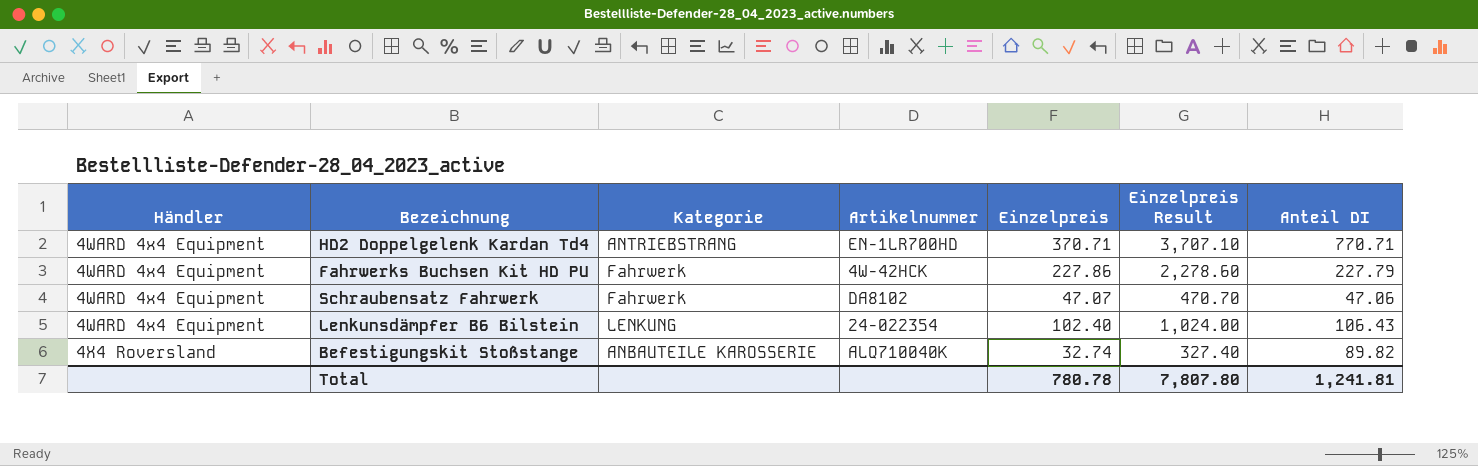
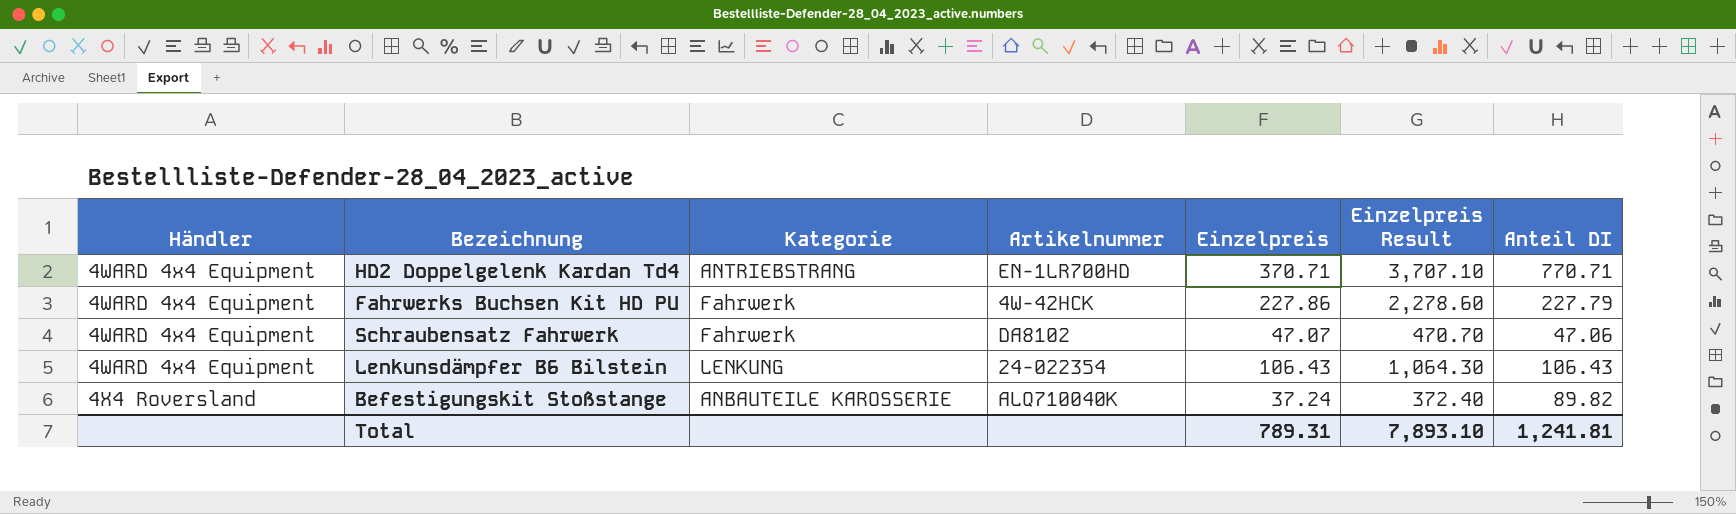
Lenkunsdämpfer B6 Bilstein | Einzelpreis: 102.40 -> 106.43
Lenkunsdämpfer B6 Bilstein | Einzelpreis Result: 1,024.00 -> 1,064.30
Befestigungskit Stoßstange | Einzelpreis: 32.74 -> 37.24
Befestigungskit Stoßstange | Einzelpreis Result: 327.40 -> 372.40
Total | Einzelpreis: 780.78 -> 789.31
Total | Einzelpreis Result: 7,807.80 -> 7,893.10

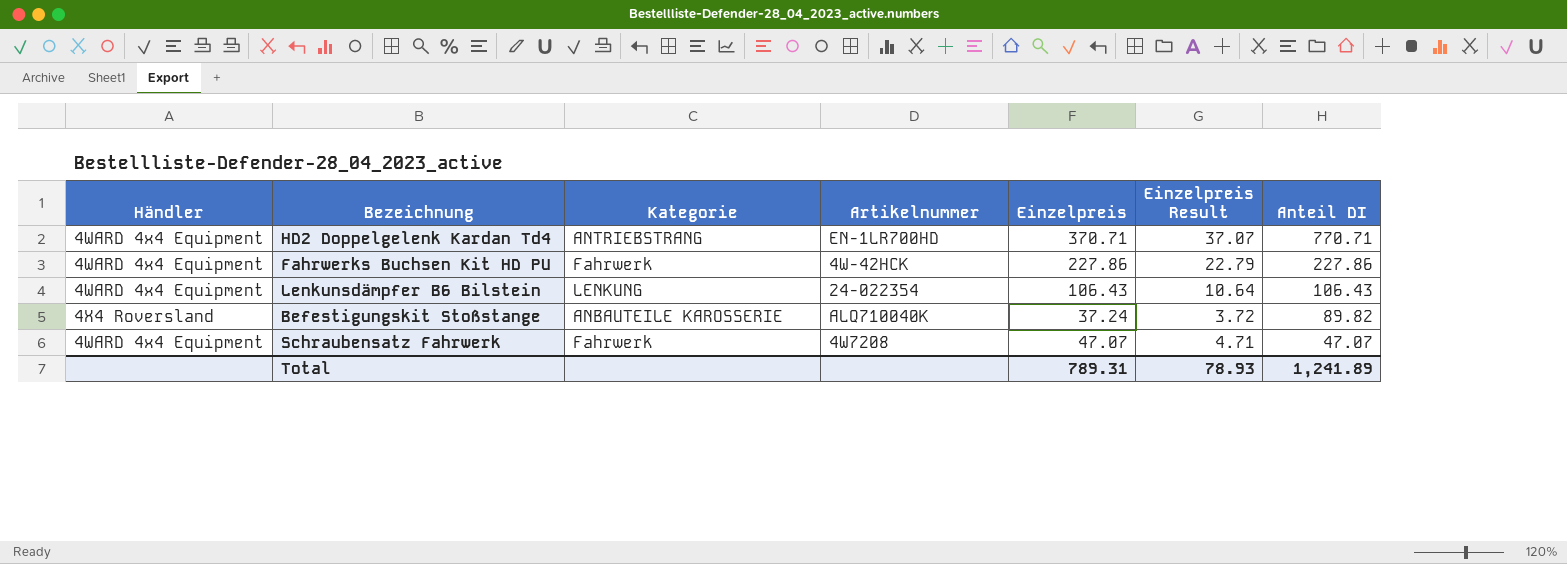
row order: Händler ascending -> Anteil DI descending
column Einzelpreis Result | formula: [Einzelpreis] * 10 -> [Einzelpreis] * 0.1
Fahrwerks Buchsen Kit HD PU | Anteil DI: 227.79 -> 227.86
Schraubensatz Fahrwerk | Artikelnummer: DA8102 -> 4W7208
Schraubensatz Fahrwerk | Anteil DI: 47.06 -> 47.07
Total | Einzelpreis Result: 7,893.10 -> 78.93
Total | Anteil DI: 1,241.81 -> 1,241.89

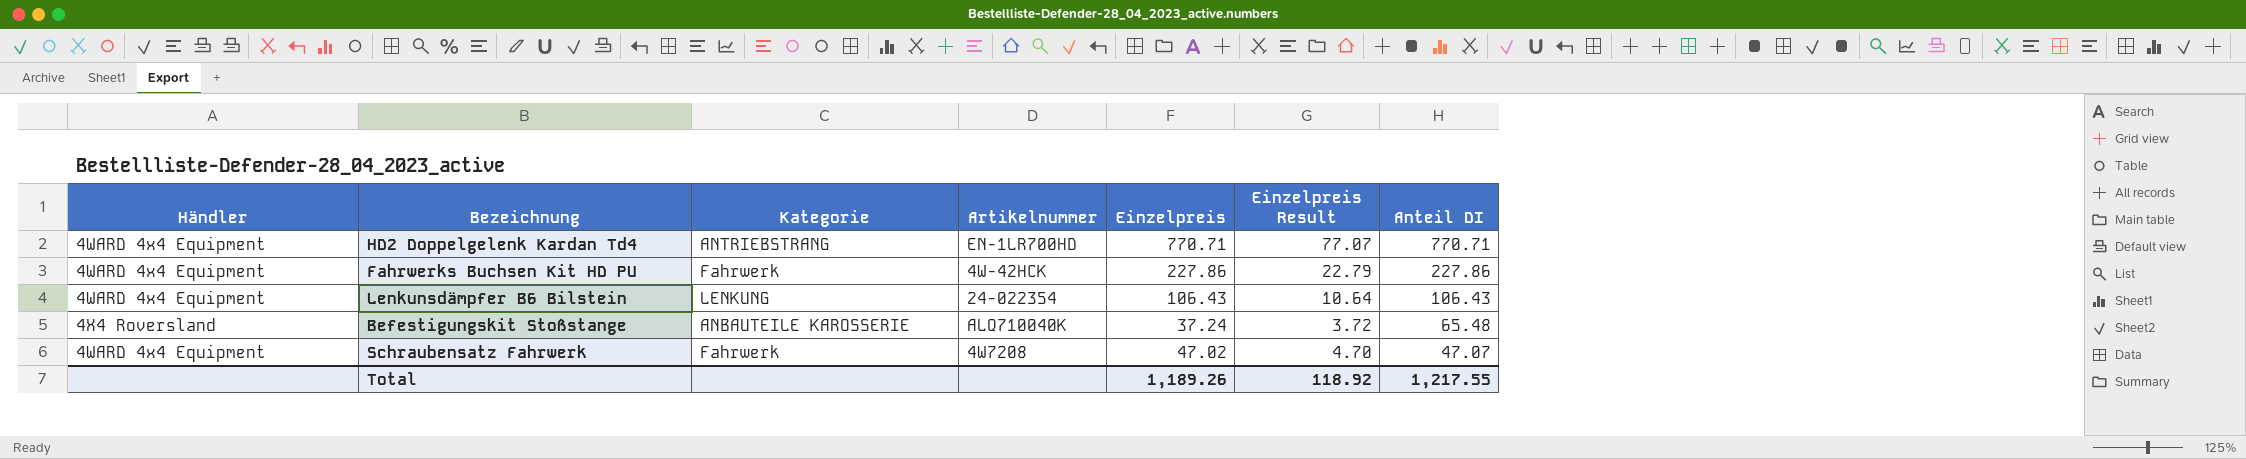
HD2 Doppelgelenk Kardan Td4 | Einzelpreis: 370.71 -> 770.71
HD2 Doppelgelenk Kardan Td4 | Einzelpreis Result: 37.07 -> 77.07
Befestigungskit Stoßstange | Anteil DI: 89.82 -> 65.48
Schraubensatz Fahrwerk | Einzelpreis: 47.07 -> 47.02
Schraubensatz Fahrwerk | Einzelpreis Result: 4.71 -> 4.70
Total | Einzelpreis: 789.31 -> 1,189.26
Total | Einzelpreis Result: 78.93 -> 118.92
Total | Anteil DI: 1,241.89 -> 1,217.55

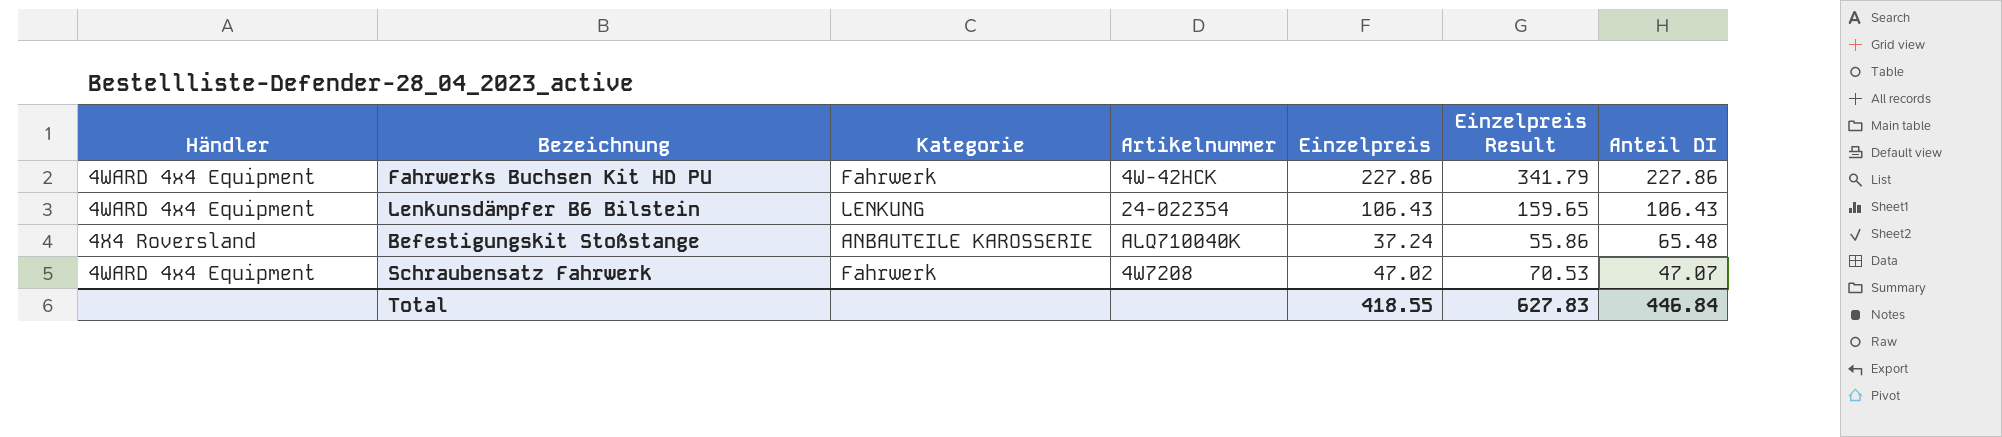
column Einzelpreis Result | formula: [Einzelpreis] * 0.1 -> [Einzelpreis] * 1.5
row HD2 Doppelgelenk Kardan Td4: 4WARD 4x4 Equipment | ANTRIEBSTRANG | EN-1LR700HD | 770.71 | 77.07 | 770.71 -> none
Total | Einzelpreis: 1,189.26 -> 418.55
Total | Einzelpreis Result: 118.92 -> 627.83
Total | Anteil DI: 1,217.55 -> 446.84

